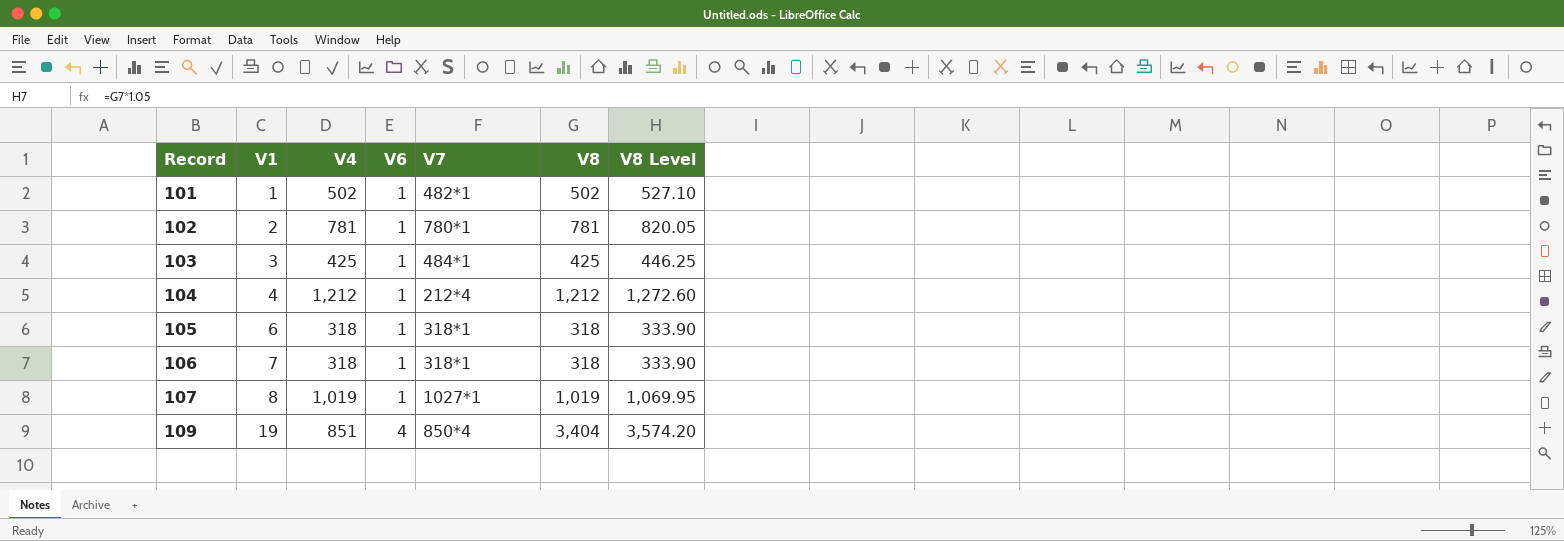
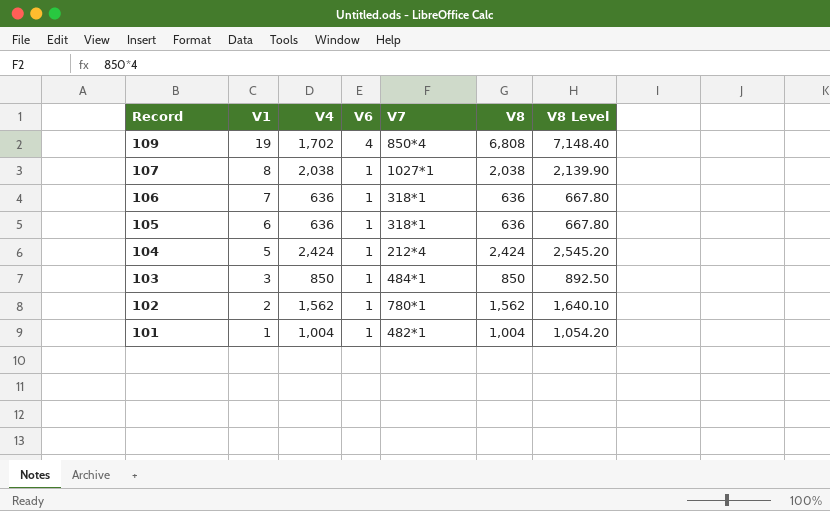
row order: Record ascending -> Record descending
109 | V4: 851 -> 1,702
109 | V8: 3,404 -> 6,808
109 | V8 Level: 3,574.20 -> 7,148.40
107 | V4: 1,019 -> 2,038
107 | V8: 1,019 -> 2,038
107 | V8 Level: 1,069.95 -> 2,139.90
106 | V4: 318 -> 636
106 | V8: 318 -> 636
106 | V8 Level: 333.90 -> 667.80
105 | V4: 318 -> 636
105 | V8: 318 -> 636
105 | V8 Level: 333.90 -> 667.80
104 | V1: 4 -> 5
104 | V4: 1,212 -> 2,424
104 | V8: 1,212 -> 2,424
104 | V8 Level: 1,272.60 -> 2,545.20
103 | V4: 425 -> 850
103 | V8: 425 -> 850
103 | V8 Level: 446.25 -> 892.50
102 | V4: 781 -> 1,562
102 | V8: 781 -> 1,562
102 | V8 Level: 820.05 -> 1,640.10
101 | V4: 502 -> 1,004
101 | V8: 502 -> 1,004
101 | V8 Level: 527.10 -> 1,054.20

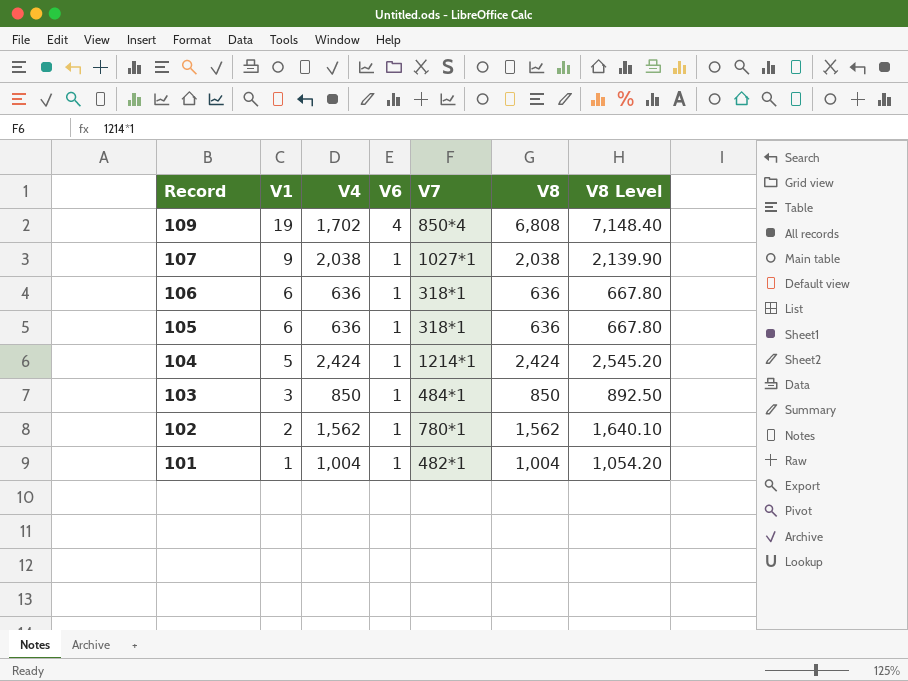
107 | V1: 8 -> 9
106 | V1: 7 -> 6
104 | V7: 212*4 -> 1214*1

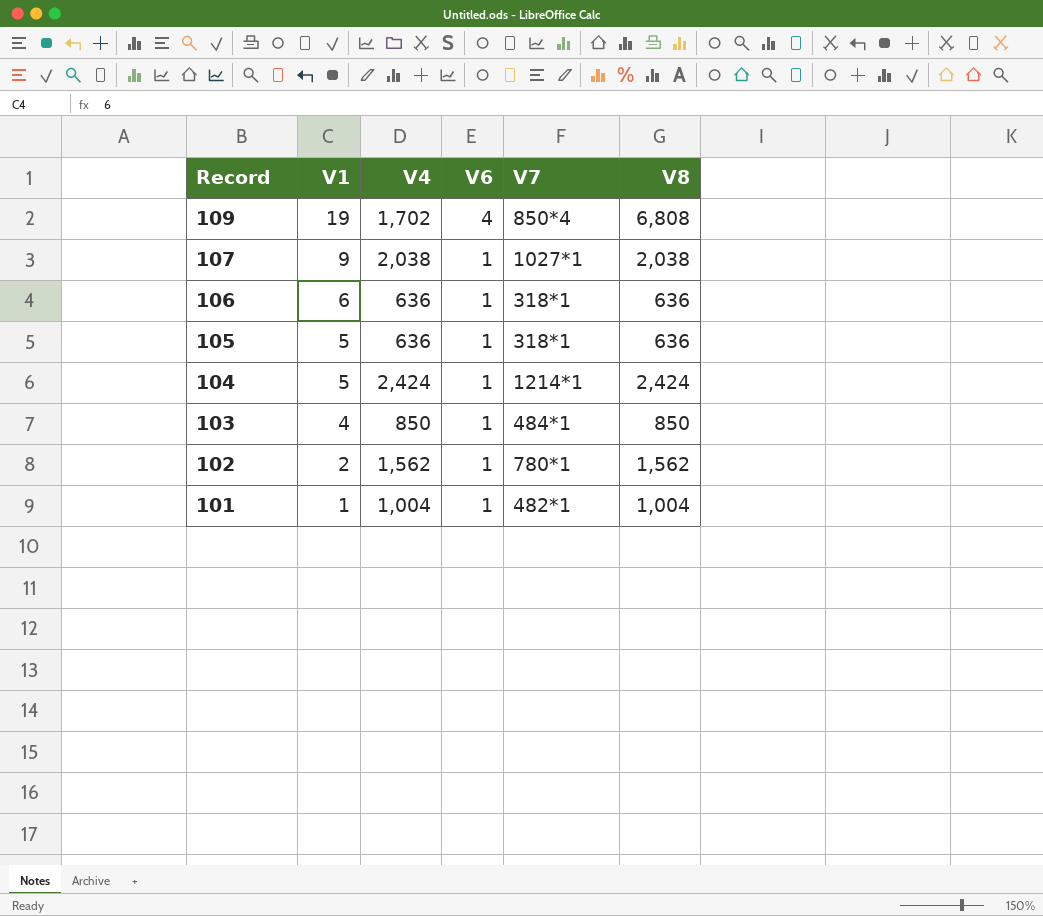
column V8 Level | formula: [V8] * 1.05 -> none
105 | V1: 6 -> 5
103 | V1: 3 -> 4

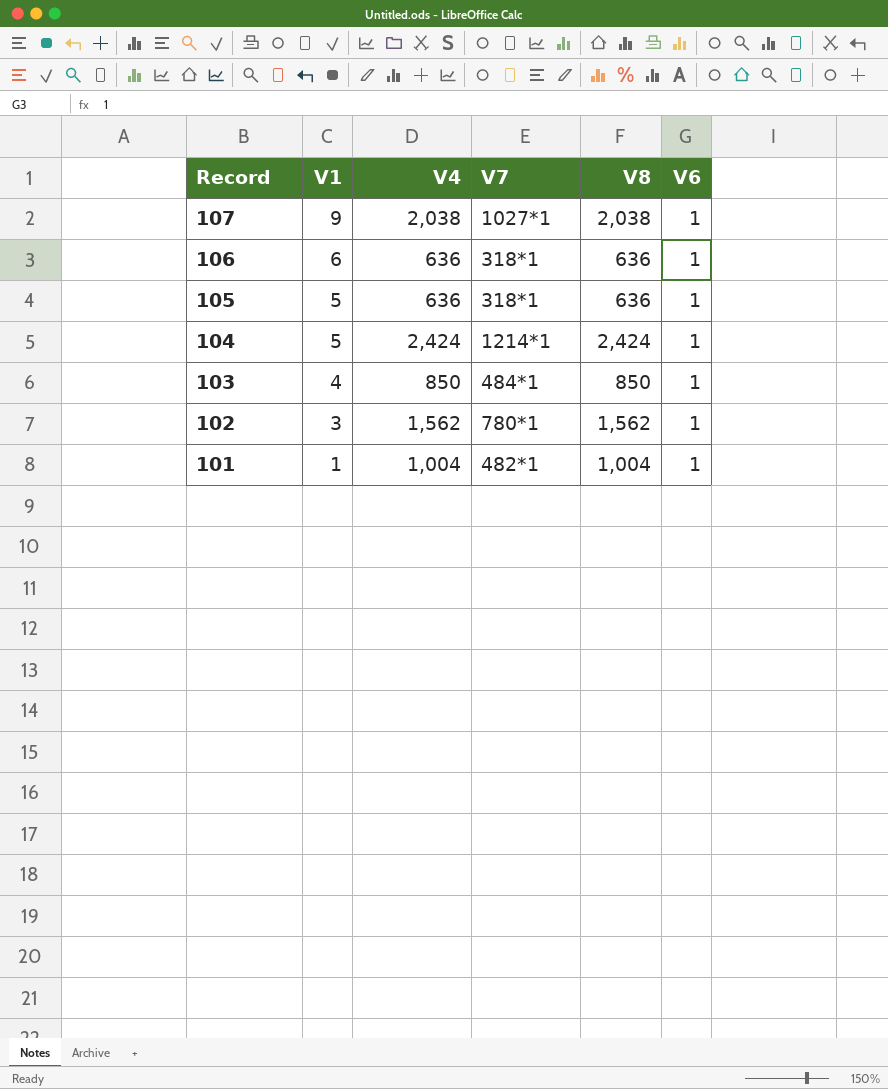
column V6 | position: 4 -> 6
row 109: 19 | 1,702 | 4 | 850*4 | 6,808 -> none
102 | V1: 2 -> 3

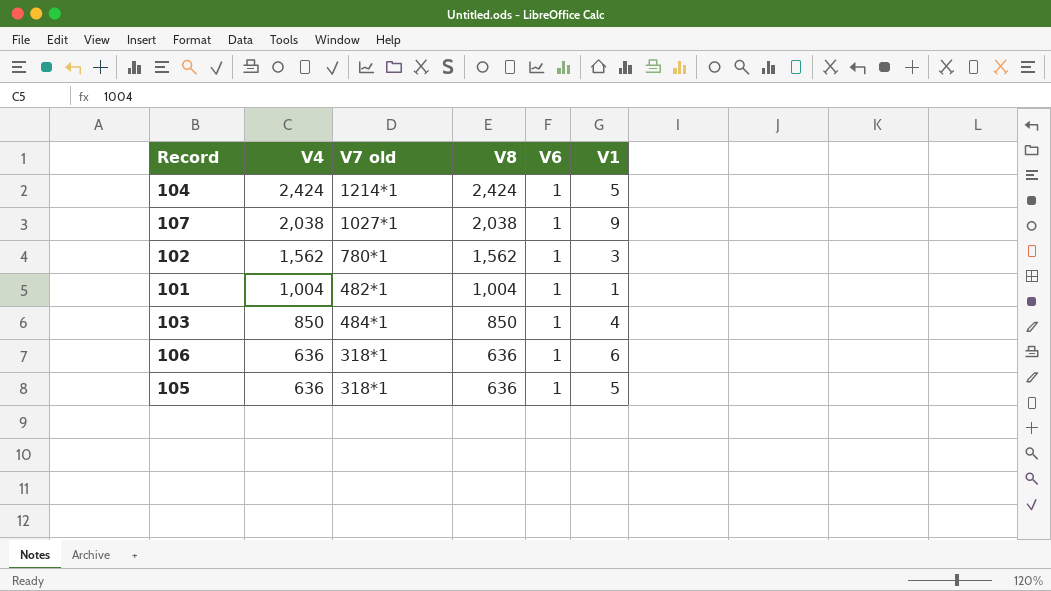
row order: Record descending -> V4 descending
column name: V7 -> V7 old
column V1 | position: 2 -> 6

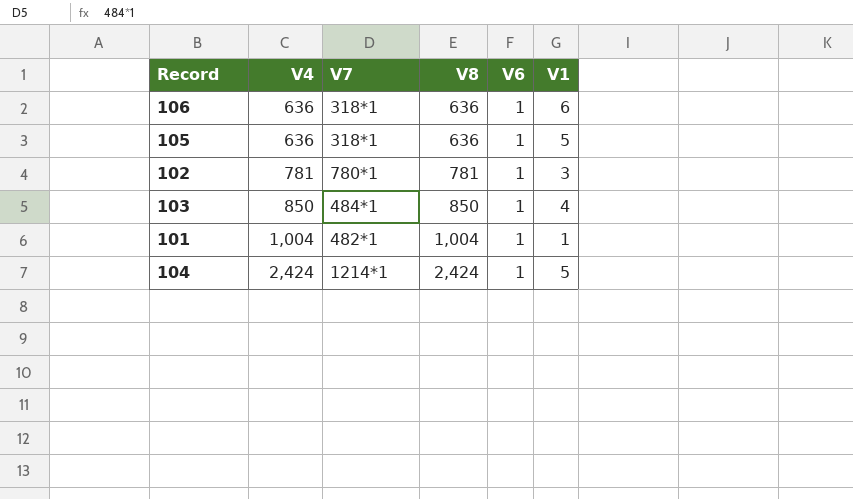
row order: V4 descending -> V4 ascending
column name: V7 old -> V7
row 107: 2,038 | 1027*1 | 2,038 | 1 | 9 -> none
102 | V4: 1,562 -> 781
102 | V8: 1,562 -> 781

